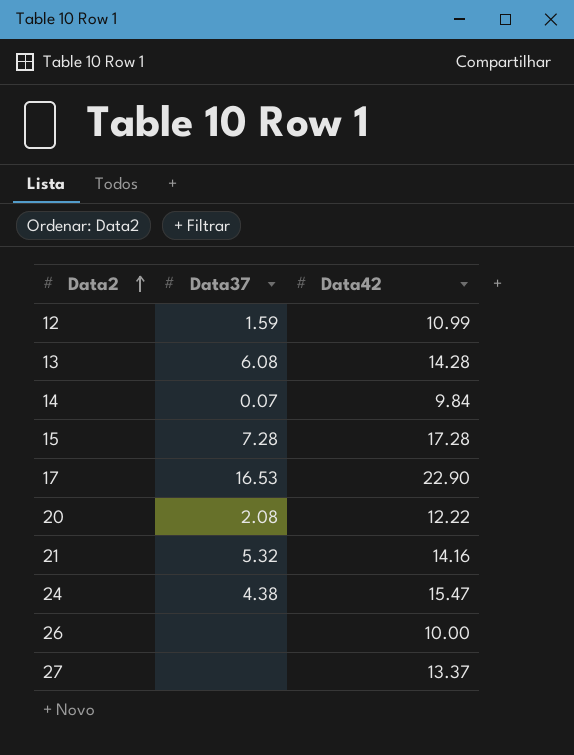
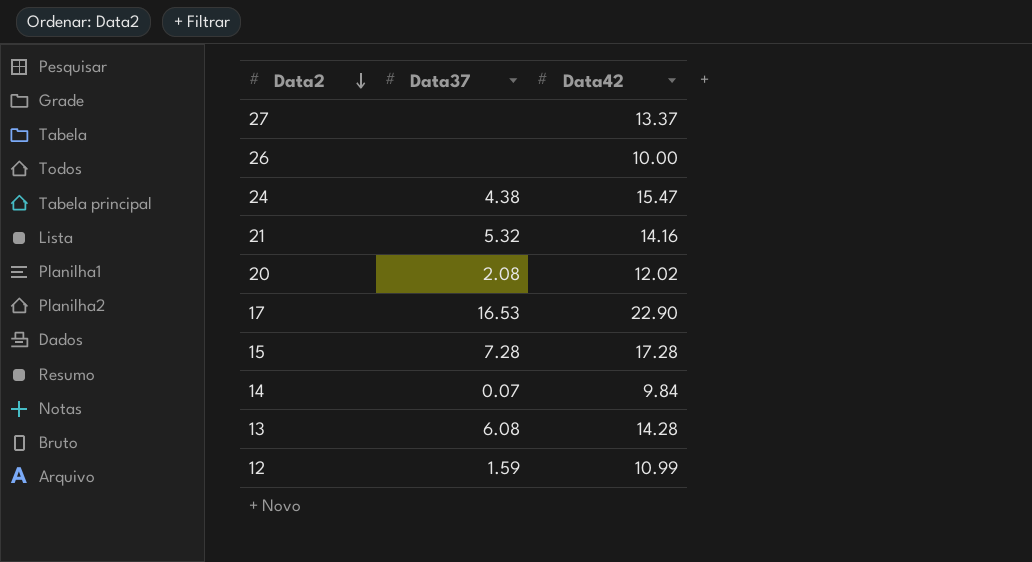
row order: Data2 ascending -> Data2 descending
20 | Data42: 12.22 -> 12.02

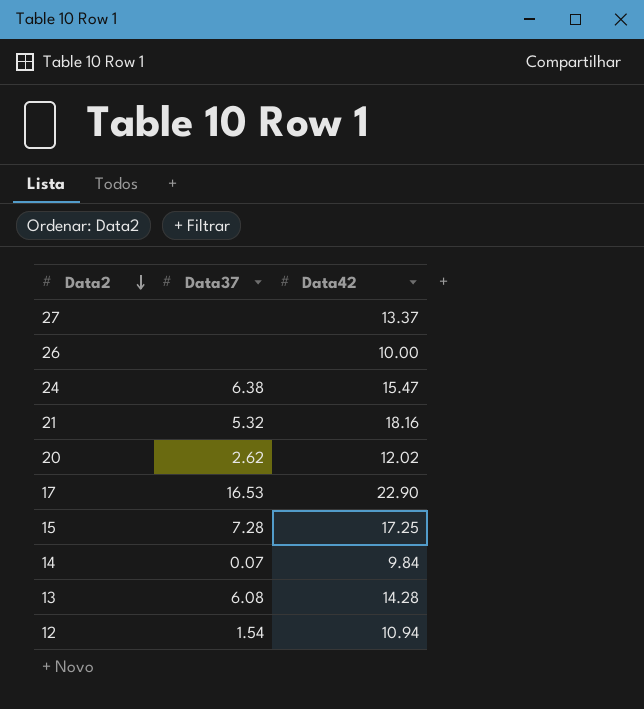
24 | Data37: 4.38 -> 6.38
21 | Data42: 14.16 -> 18.16
20 | Data37: 2.08 -> 2.62
15 | Data42: 17.28 -> 17.25
12 | Data37: 1.59 -> 1.54
12 | Data42: 10.99 -> 10.94

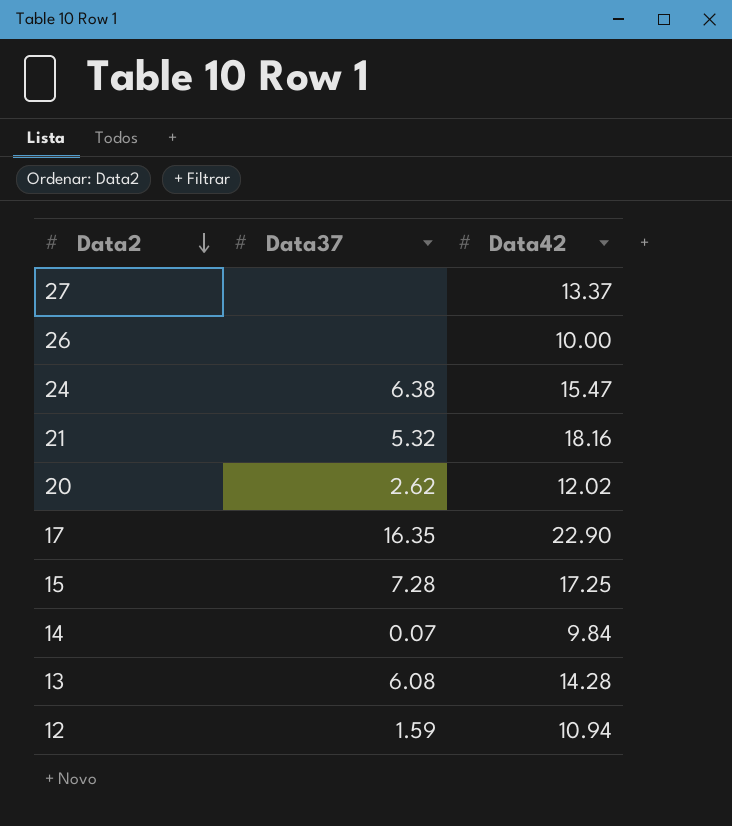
17 | Data37: 16.53 -> 16.35
12 | Data37: 1.54 -> 1.59

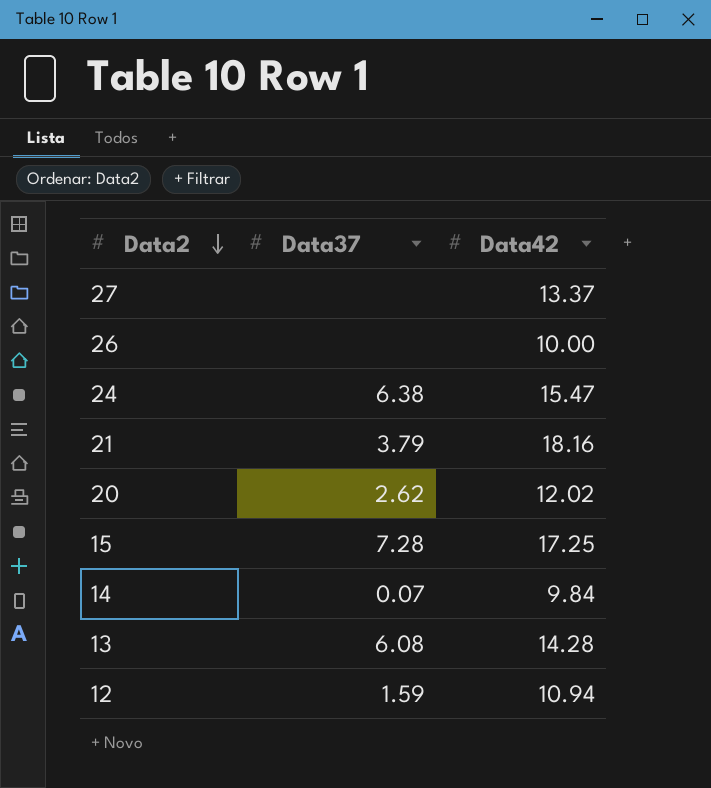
row 17: 16.35 | 22.90 -> none
21 | Data37: 5.32 -> 3.79

